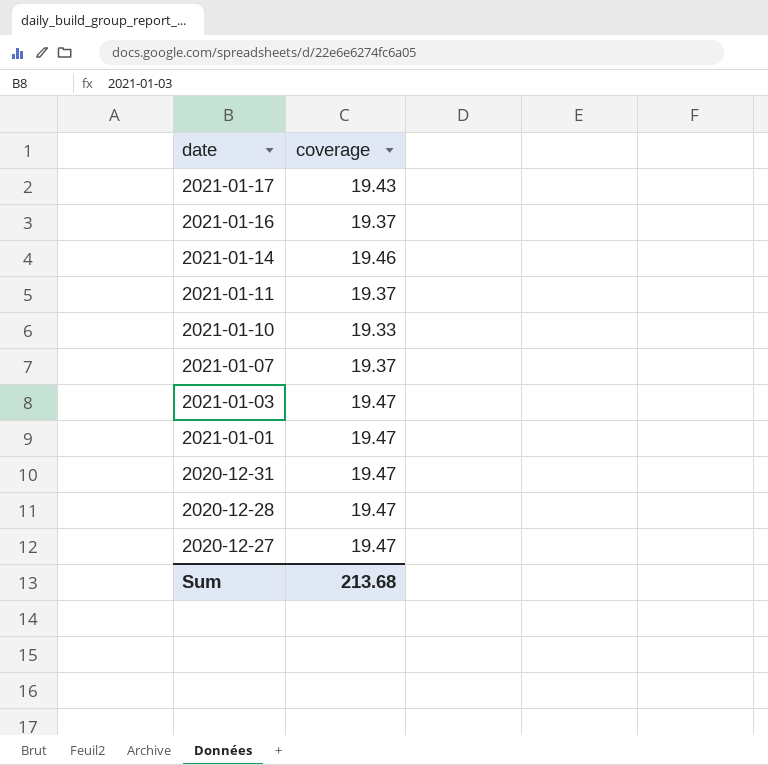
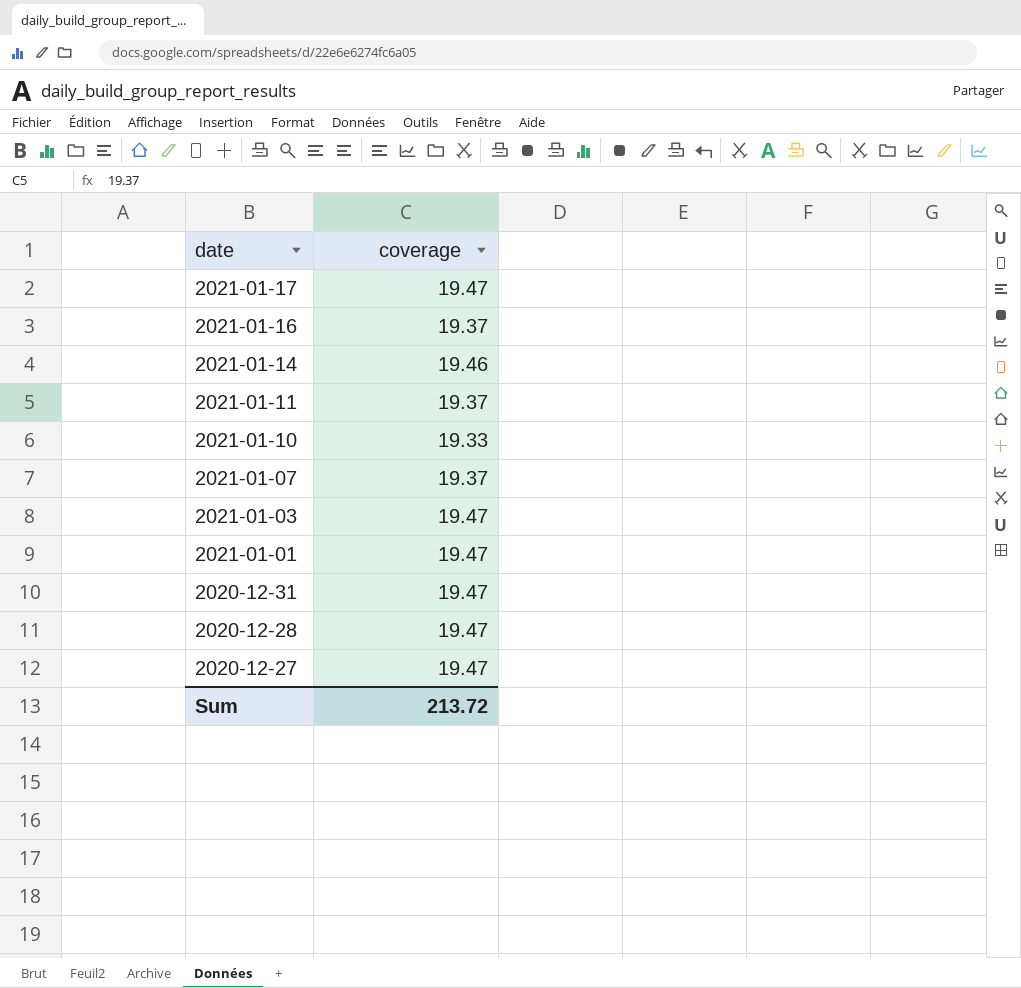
2021-01-17 | coverage: 19.43 -> 19.47
Sum | coverage: 213.68 -> 213.72

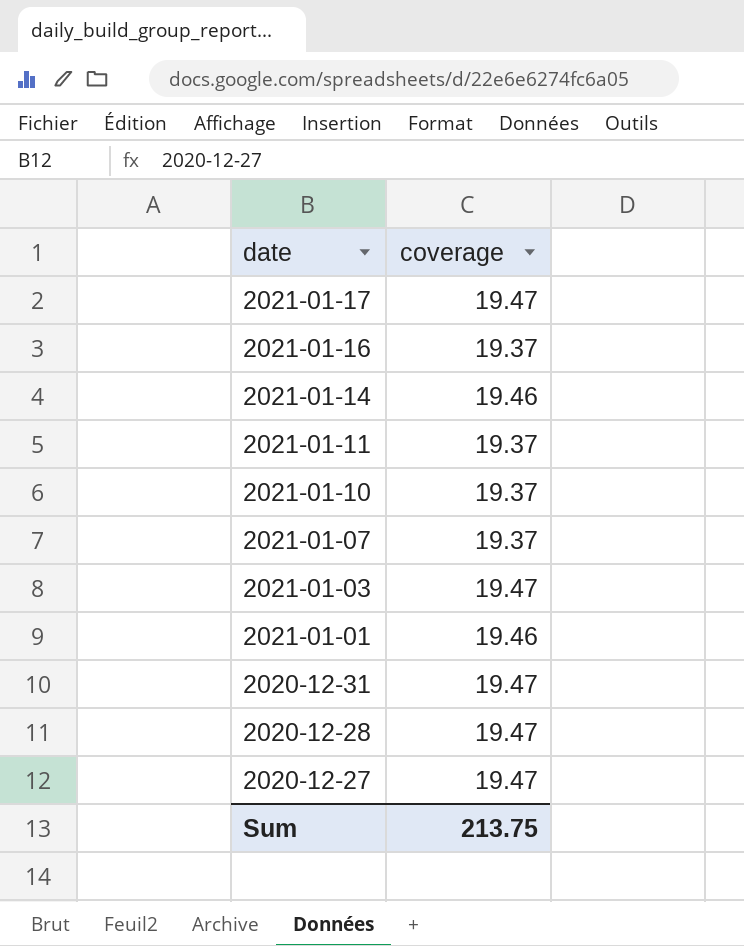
2021-01-10 | coverage: 19.33 -> 19.37
2021-01-01 | coverage: 19.47 -> 19.46
Sum | coverage: 213.72 -> 213.75

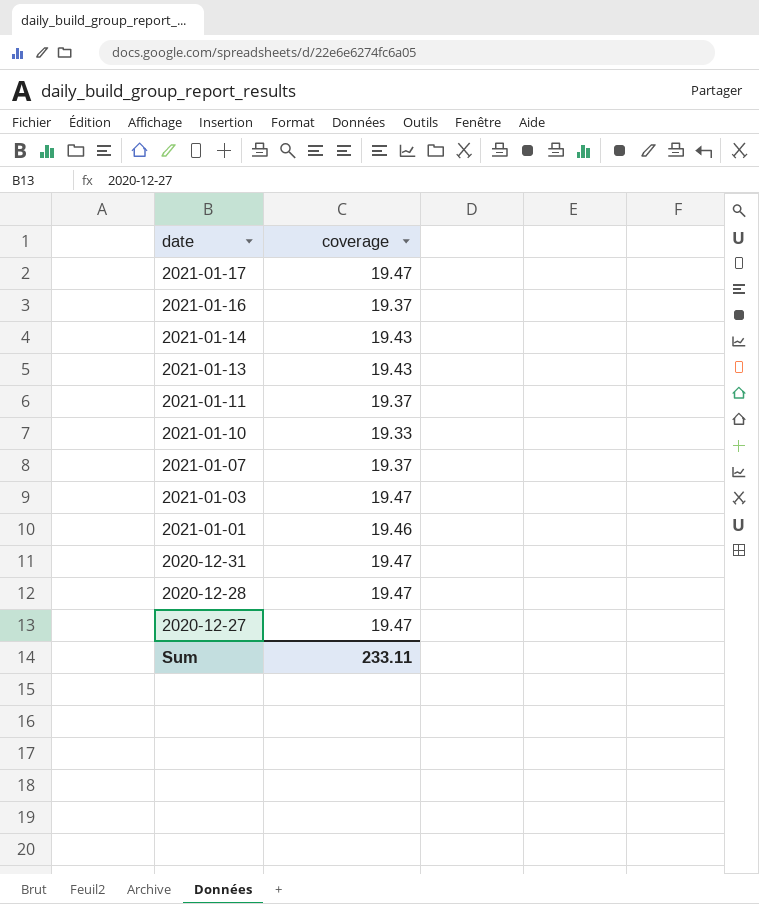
2021-01-14 | coverage: 19.46 -> 19.43
row 2021-01-13: none -> 19.43
2021-01-10 | coverage: 19.37 -> 19.33
Sum | coverage: 213.75 -> 233.11

